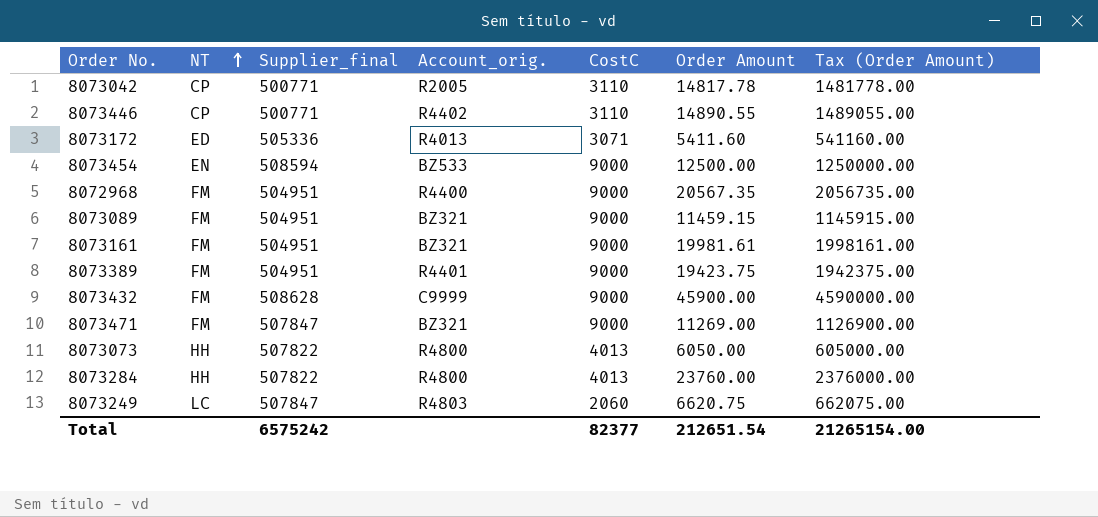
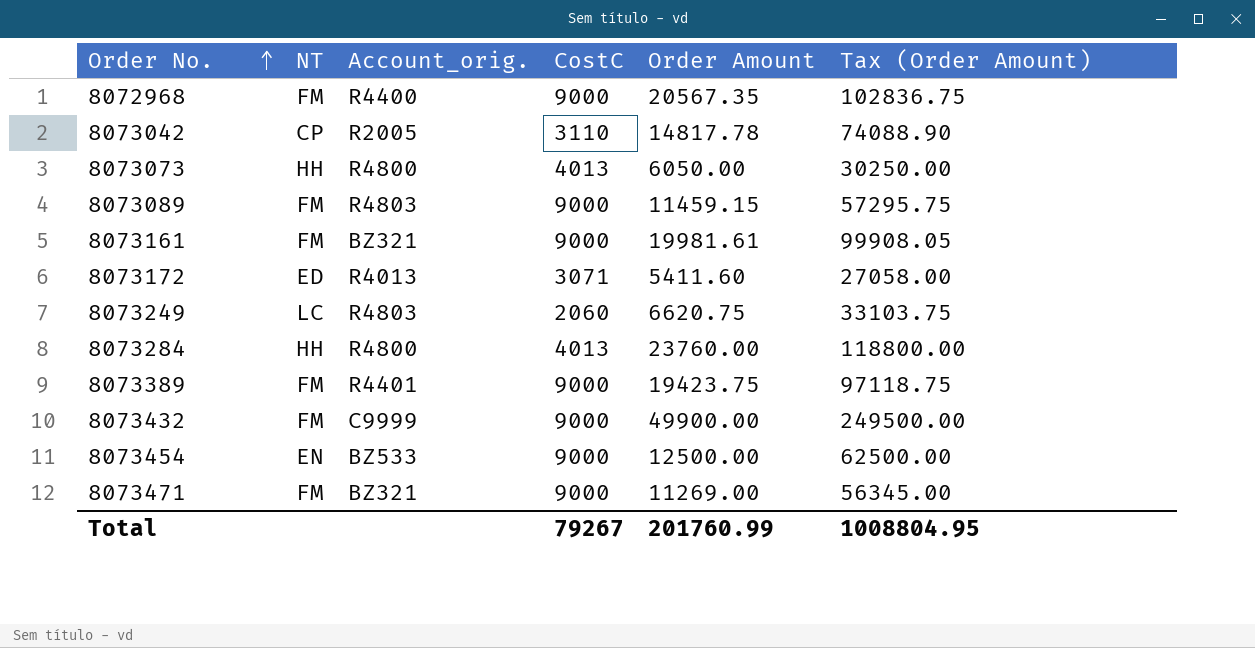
row order: NT ascending -> Order No. ascending
column Supplier_final | position: 3 -> none
column Tax (Order Amount) | formula: [Order Amount] * 100 -> [Order Amount] * 5
row 8073446: CP | 500771 | R4402 | 3110 | 14890.55 | 1489055.00 -> none
8073089 | Account_orig.: BZ321 -> R4803
8073432 | Order Amount: 45900.00 -> 49900.00
Total | CostC: 82377 -> 79267
Total | Order Amount: 212651.54 -> 201760.99
Total | Tax (Order Amount): 21265154.00 -> 1008804.95

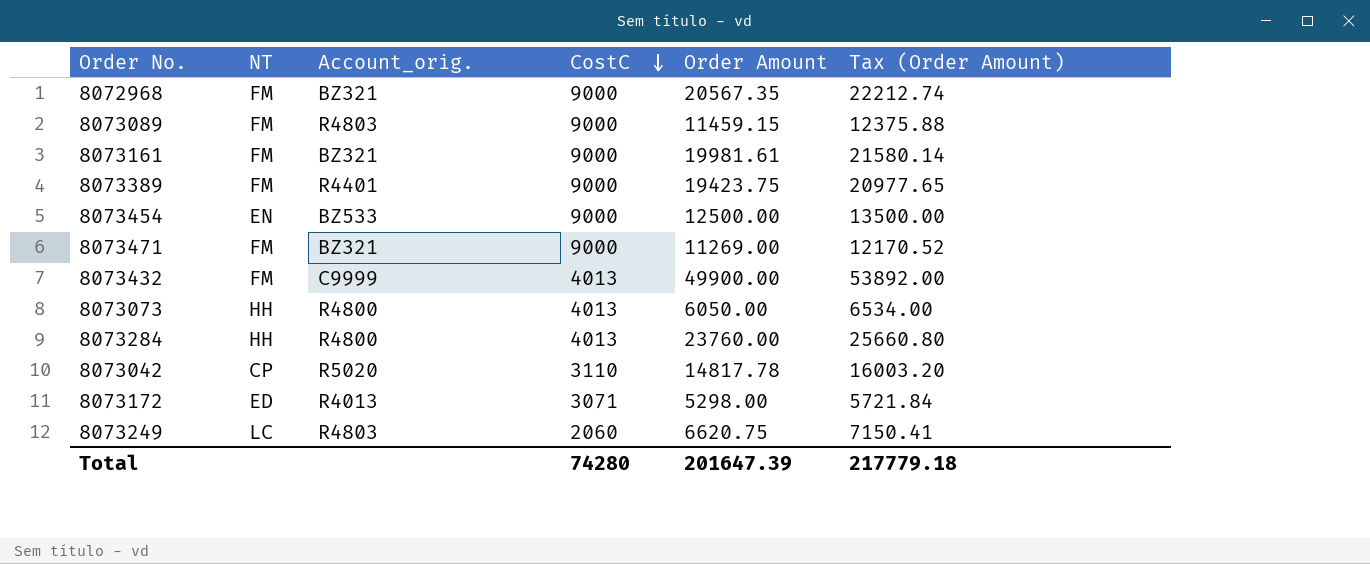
row order: Order No. ascending -> CostC descending
column Tax (Order Amount) | formula: [Order Amount] * 5 -> [Order Amount] * 1.08
8072968 | Account_orig.: R4400 -> BZ321
8073432 | CostC: 9000 -> 4013
8073042 | Account_orig.: R2005 -> R5020
8073172 | Order Amount: 5411.60 -> 5298.00
Total | CostC: 79267 -> 74280
Total | Order Amount: 201760.99 -> 201647.39
Total | Tax (Order Amount): 1008804.95 -> 217779.18

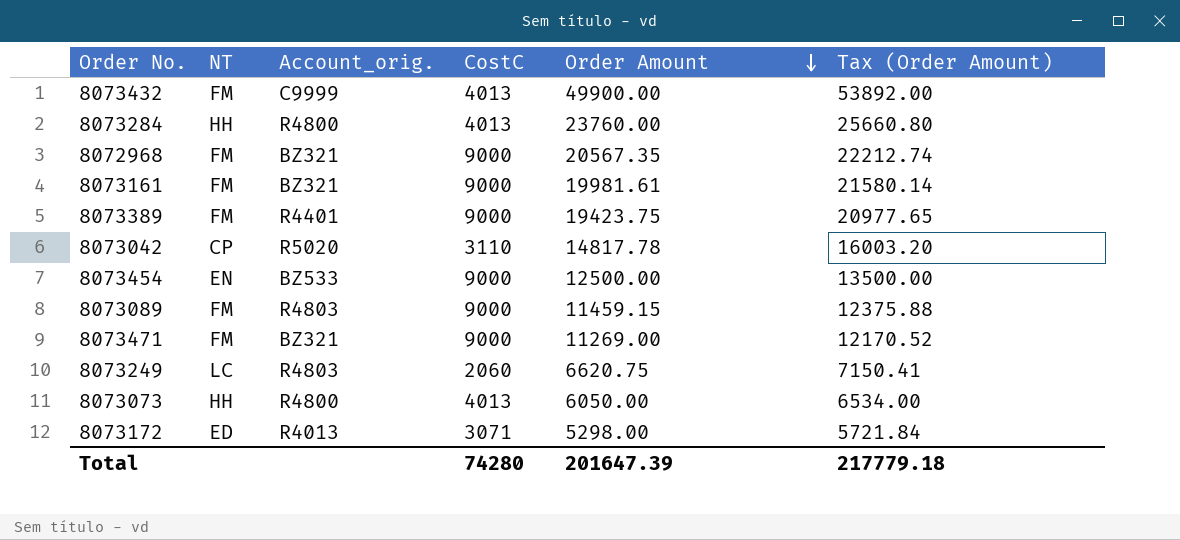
row order: CostC descending -> Order Amount descending

